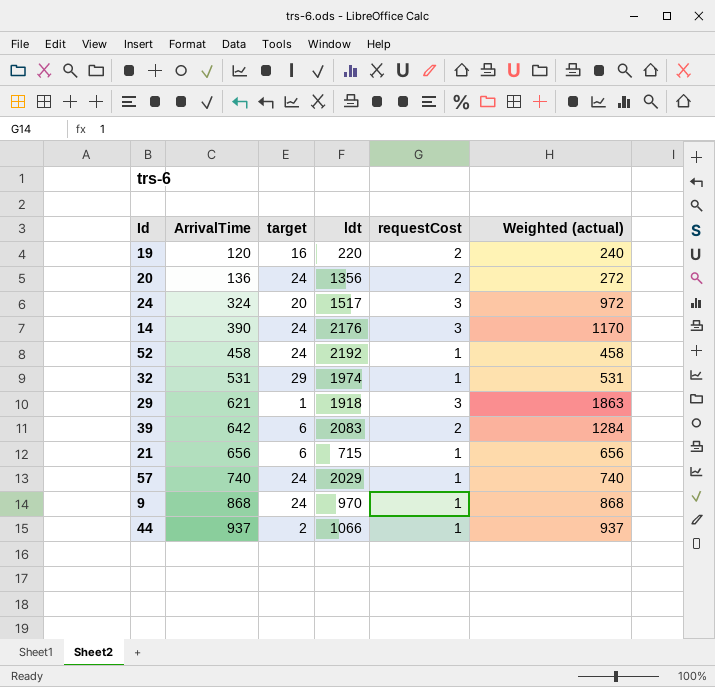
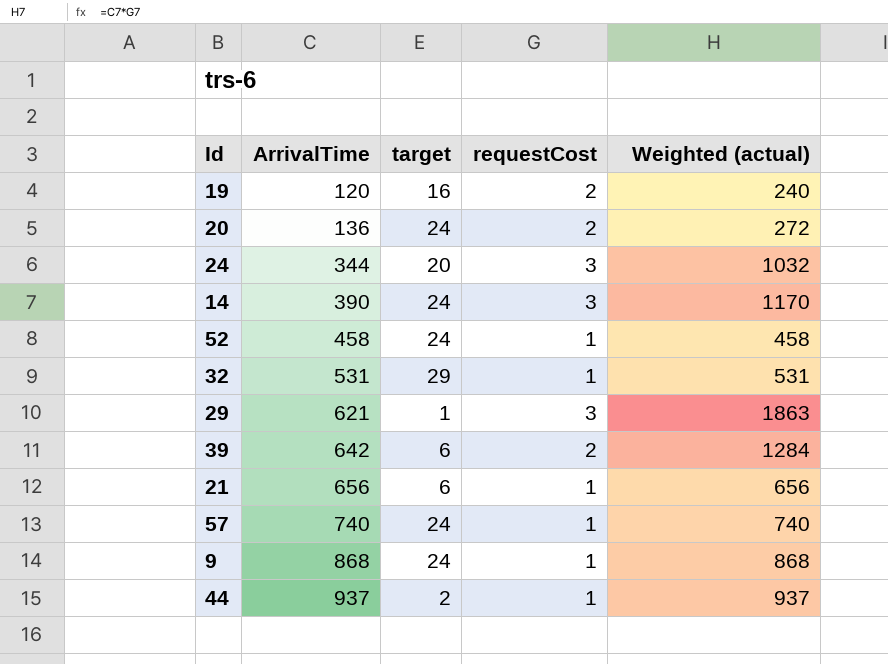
column ldt | position: 4 -> none
24 | ArrivalTime: 324 -> 344
24 | Weighted (actual): 972 -> 1032

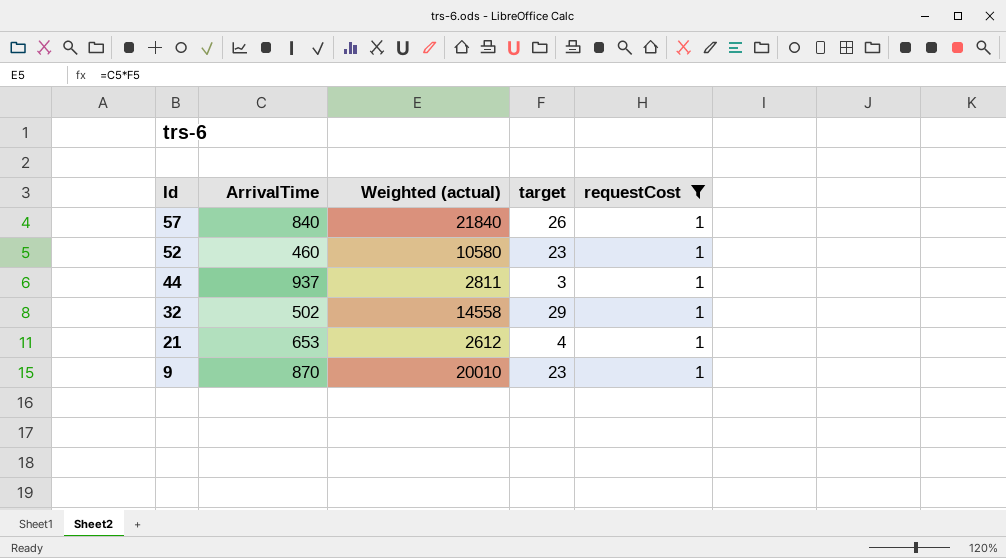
filter: none -> requestCost = 1
row order: ArrivalTime ascending -> Id descending
column Weighted (actual) | formula: [ArrivalTime] * [requestCost] -> [ArrivalTime] * [target]
column Weighted (actual) | position: 5 -> 3
57 | ArrivalTime: 740 -> 840
57 | target: 24 -> 26
52 | ArrivalTime: 458 -> 460
52 | target: 24 -> 23
44 | target: 2 -> 3
32 | ArrivalTime: 531 -> 502
21 | ArrivalTime: 656 -> 653
21 | target: 6 -> 4
9 | ArrivalTime: 868 -> 870
9 | target: 24 -> 23

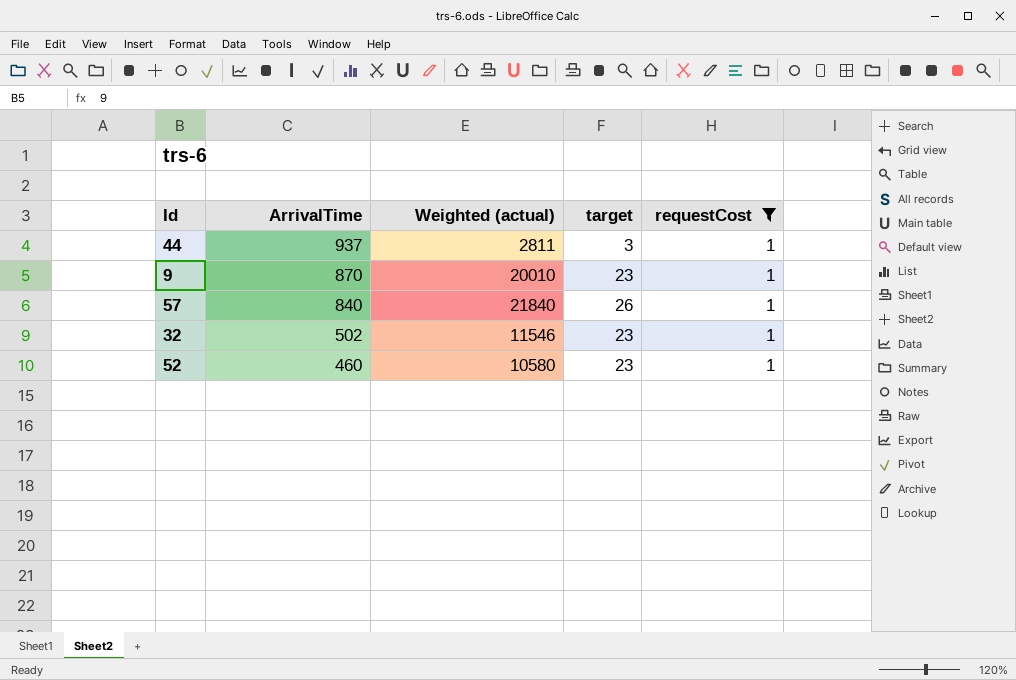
row order: Id descending -> ArrivalTime descending
row 21: 653 | 2612 | 4 | 1 -> none
32 | Weighted (actual): 14558 -> 11546
32 | target: 29 -> 23

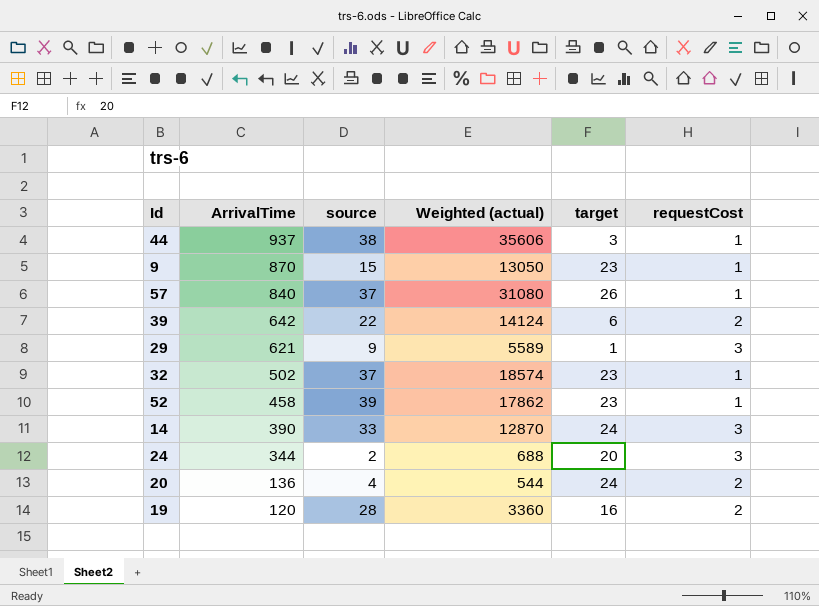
filter: requestCost = 1 -> none
column source | position: none -> 3
column Weighted (actual) | formula: [ArrivalTime] * [target] -> [ArrivalTime] * [source]
52 | ArrivalTime: 460 -> 458

